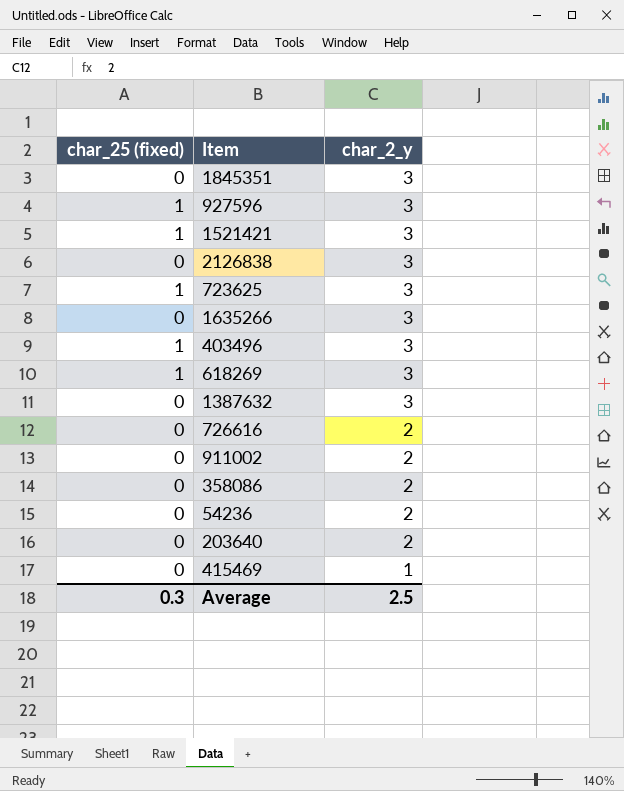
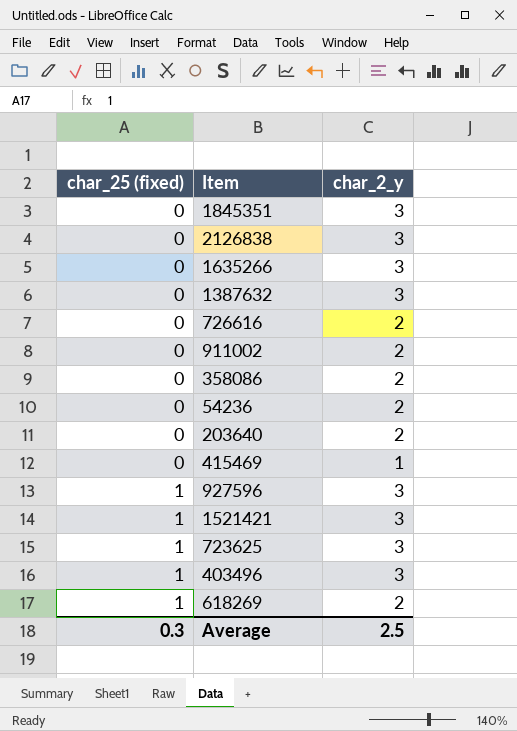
row order: char_2_y descending -> char_25 (fixed) ascending
618269 | char_2_y: 3 -> 2

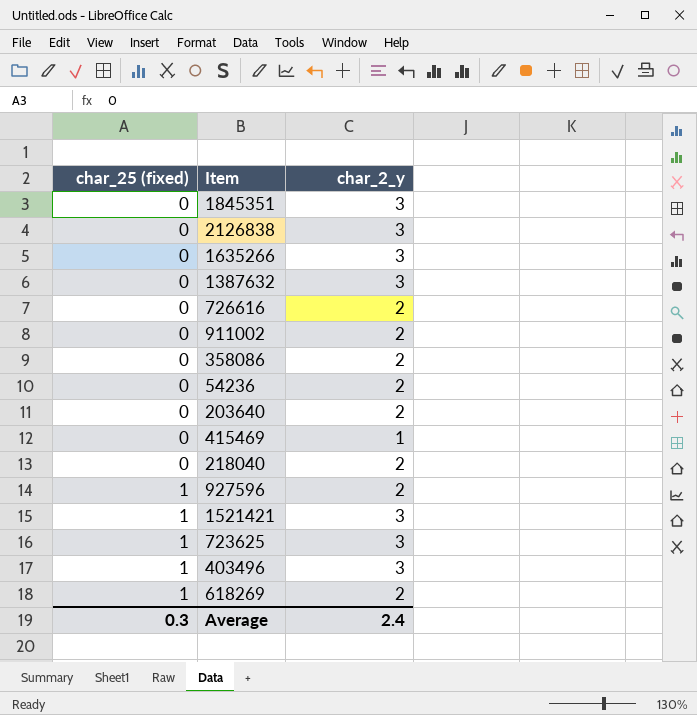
row 218040: none -> 0 | 2
927596 | char_2_y: 3 -> 2
Average | char_2_y: 2.5 -> 2.4

